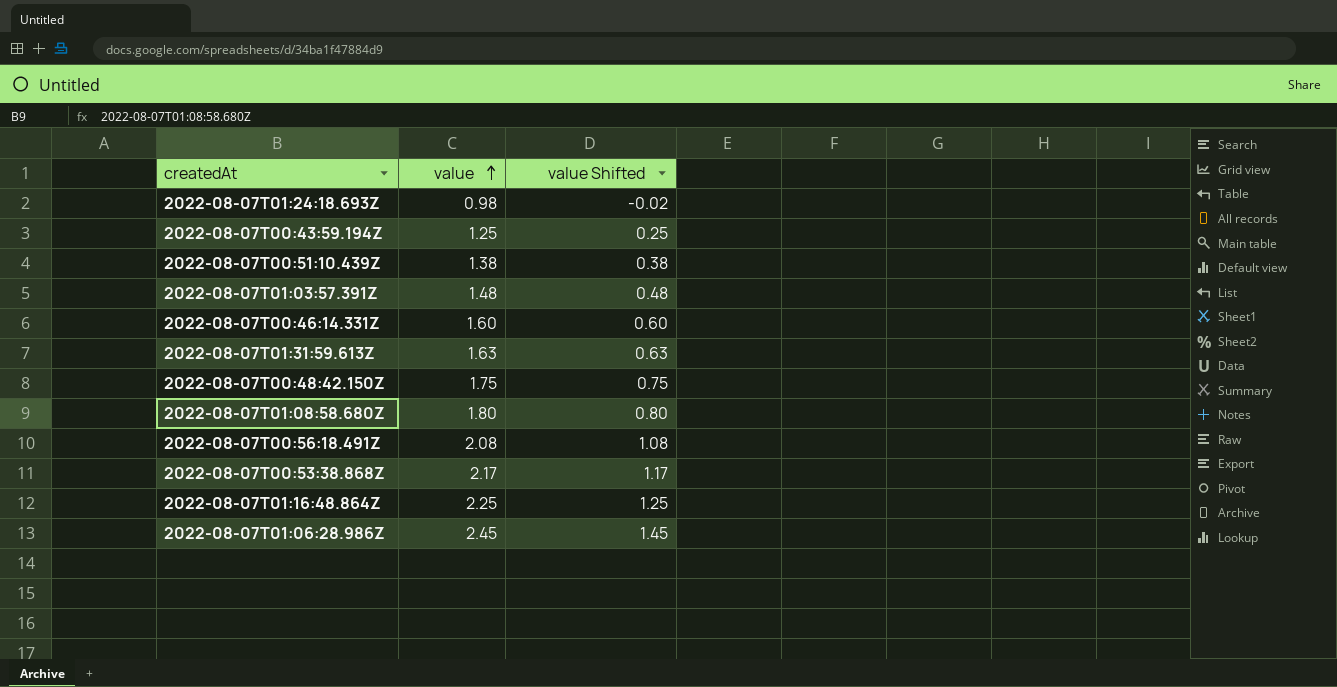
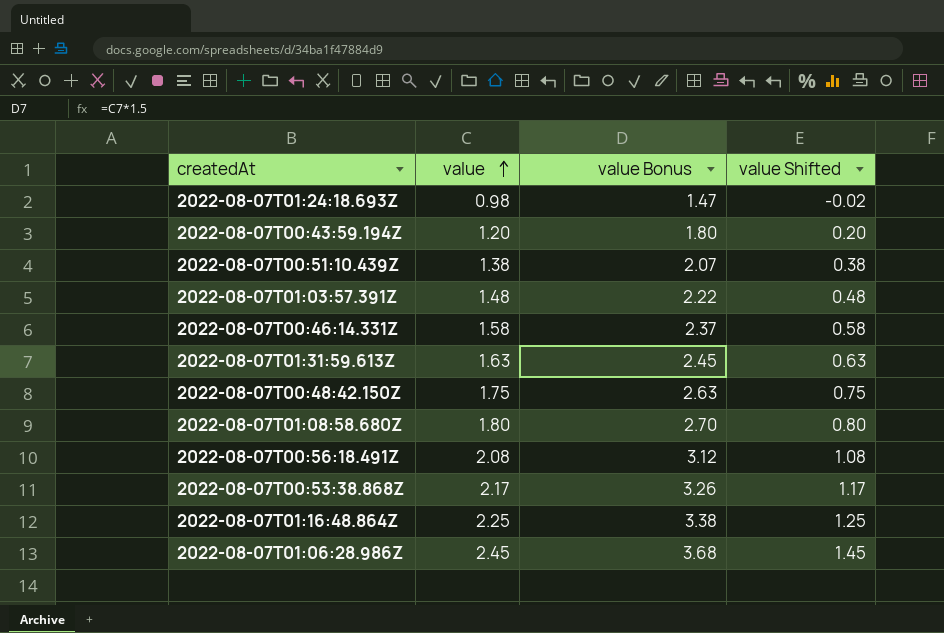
column value Bonus | formula: none -> [value] * 1.5
2022-08-07T00:43:59.194Z | value: 1.25 -> 1.20
2022-08-07T00:43:59.194Z | value Shifted: 0.25 -> 0.20
2022-08-07T00:46:14.331Z | value: 1.60 -> 1.58
2022-08-07T00:46:14.331Z | value Shifted: 0.60 -> 0.58

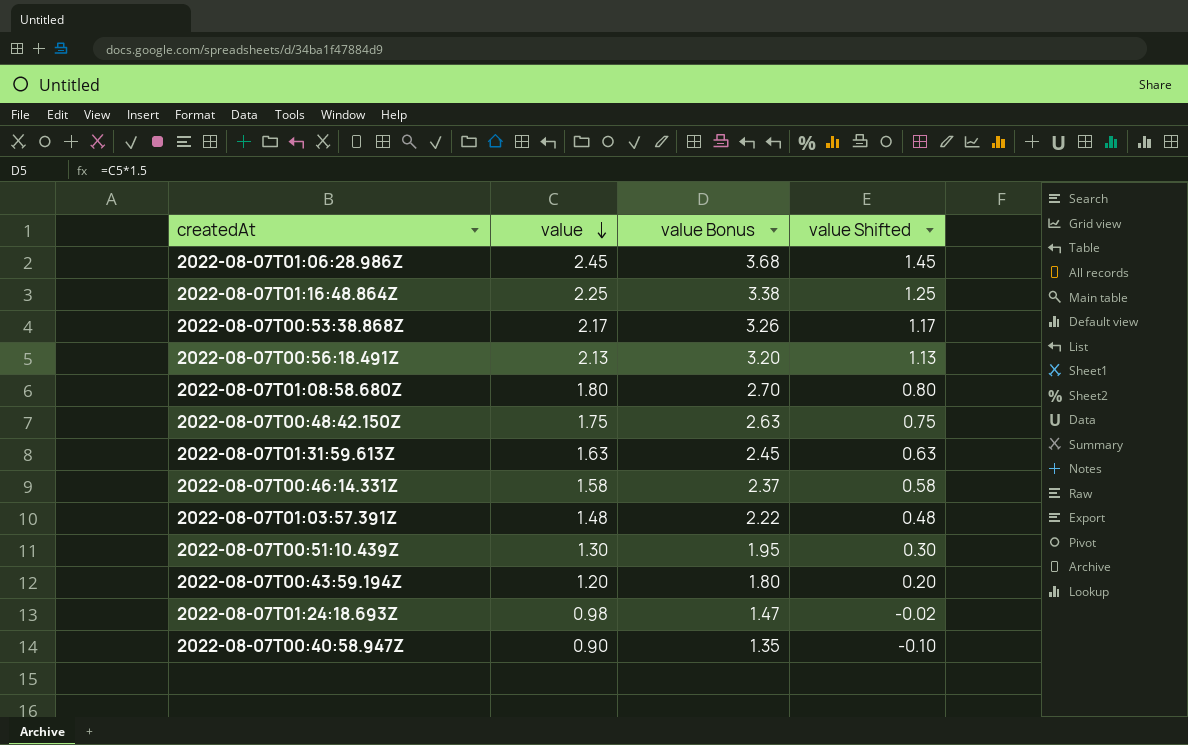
row order: value ascending -> value descending
2022-08-07T00:56:18.491Z | value: 2.08 -> 2.13
2022-08-07T00:56:18.491Z | value Bonus: 3.12 -> 3.20
2022-08-07T00:56:18.491Z | value Shifted: 1.08 -> 1.13
2022-08-07T00:51:10.439Z | value: 1.38 -> 1.30
2022-08-07T00:51:10.439Z | value Bonus: 2.07 -> 1.95
2022-08-07T00:51:10.439Z | value Shifted: 0.38 -> 0.30
row 2022-08-07T00:40:58.947Z: none -> 0.90 | 1.35 | -0.10

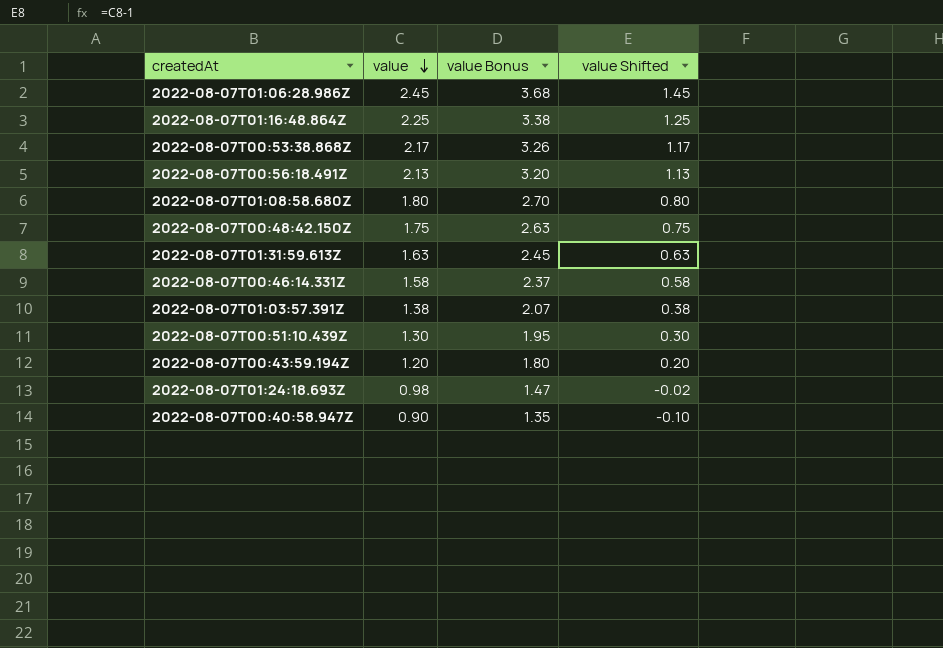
2022-08-07T01:03:57.391Z | value: 1.48 -> 1.38
2022-08-07T01:03:57.391Z | value Bonus: 2.22 -> 2.07
2022-08-07T01:03:57.391Z | value Shifted: 0.48 -> 0.38

